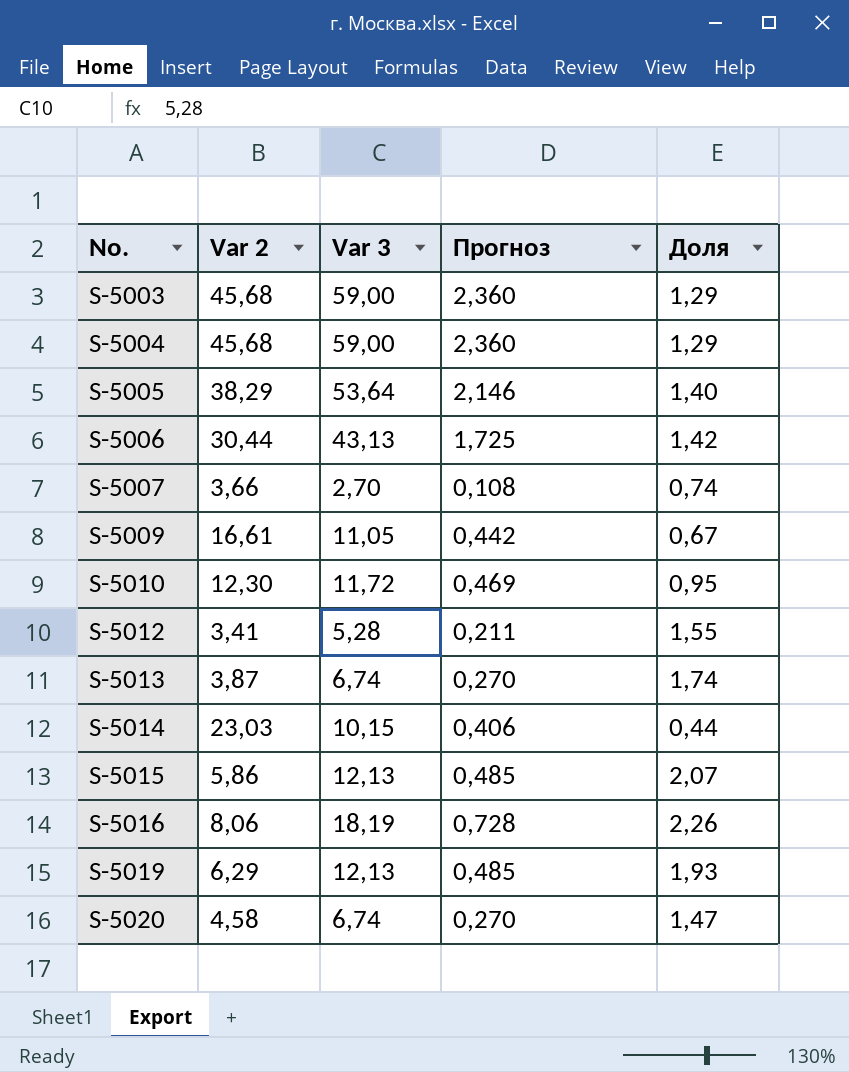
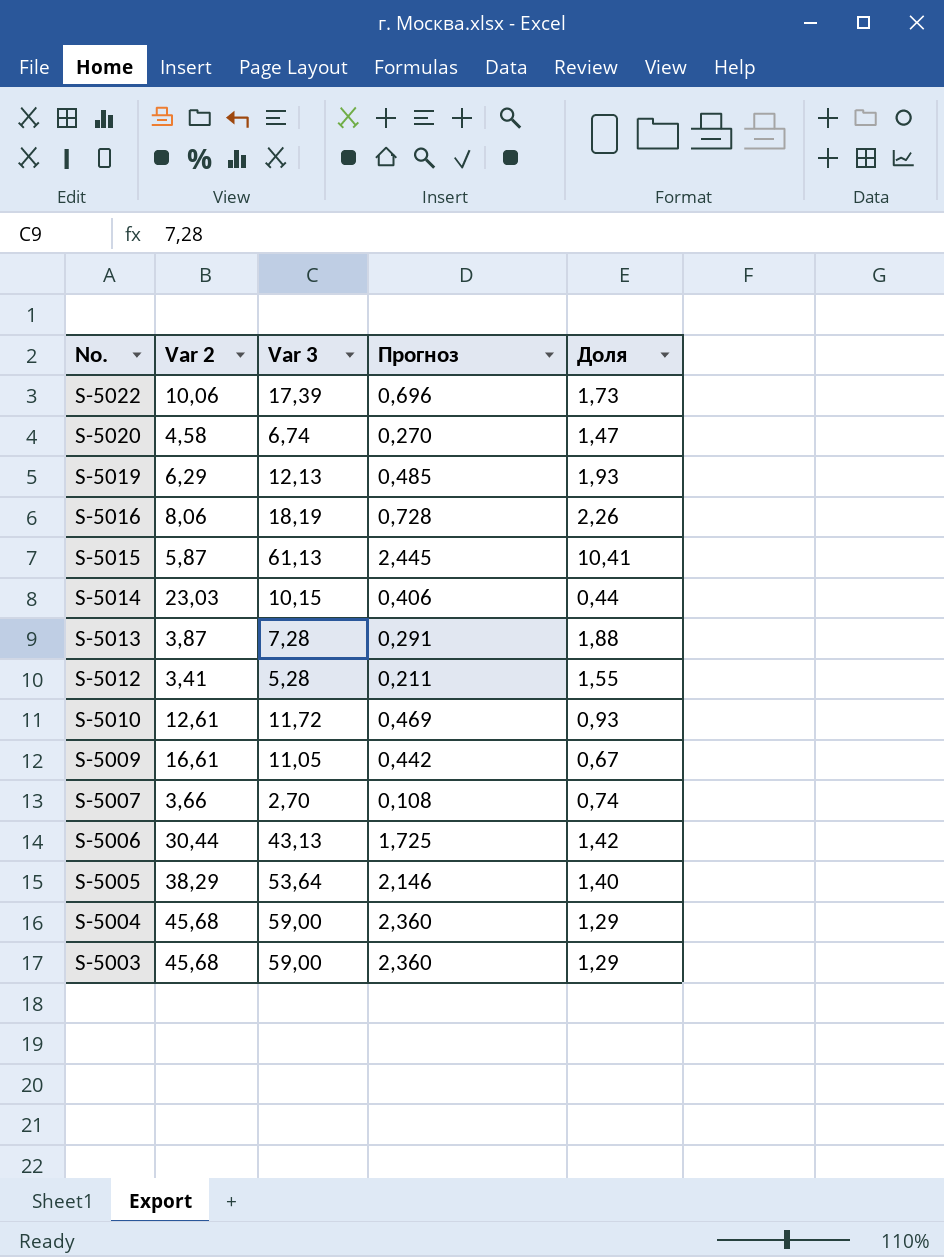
row order: No. ascending -> No. descending
row S-5022: none -> 10,06 | 17,39 | 0,696 | 1,73
S-5015 | Var 2: 5,86 -> 5,87
S-5015 | Var 3: 12,13 -> 61,13
S-5015 | Прогноз: 0,485 -> 2,445
S-5015 | Доля: 2,07 -> 10,41
S-5013 | Var 3: 6,74 -> 7,28
S-5013 | Прогноз: 0,270 -> 0,291
S-5013 | Доля: 1,74 -> 1,88
S-5010 | Var 2: 12,30 -> 12,61
S-5010 | Доля: 0,95 -> 0,93

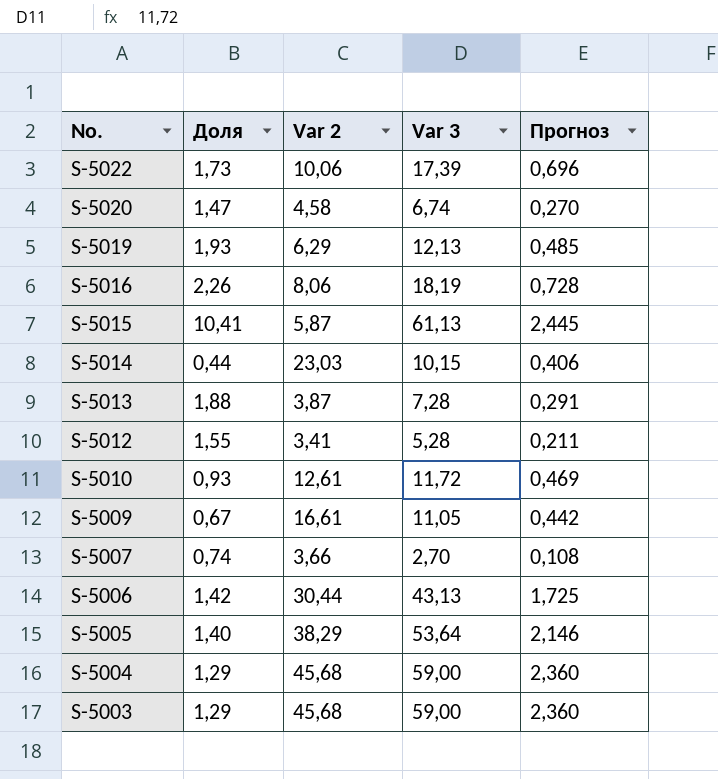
column Доля | position: 5 -> 2

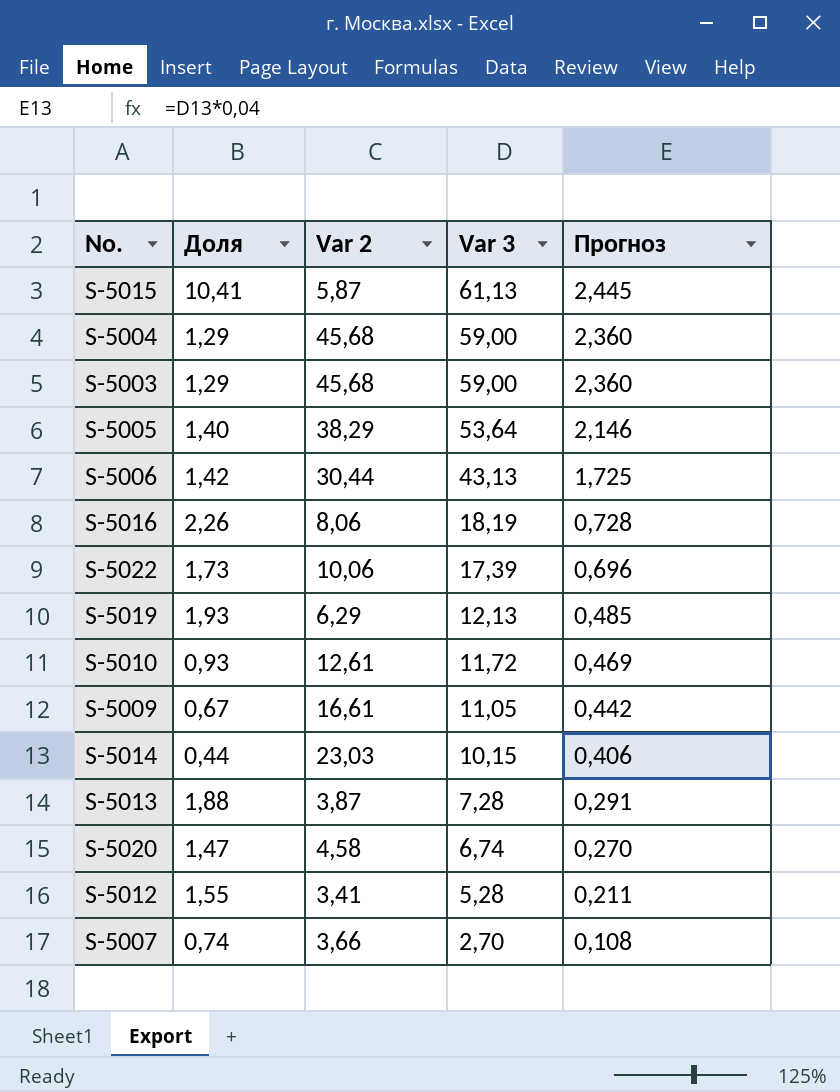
row order: No. descending -> Var 3 descending

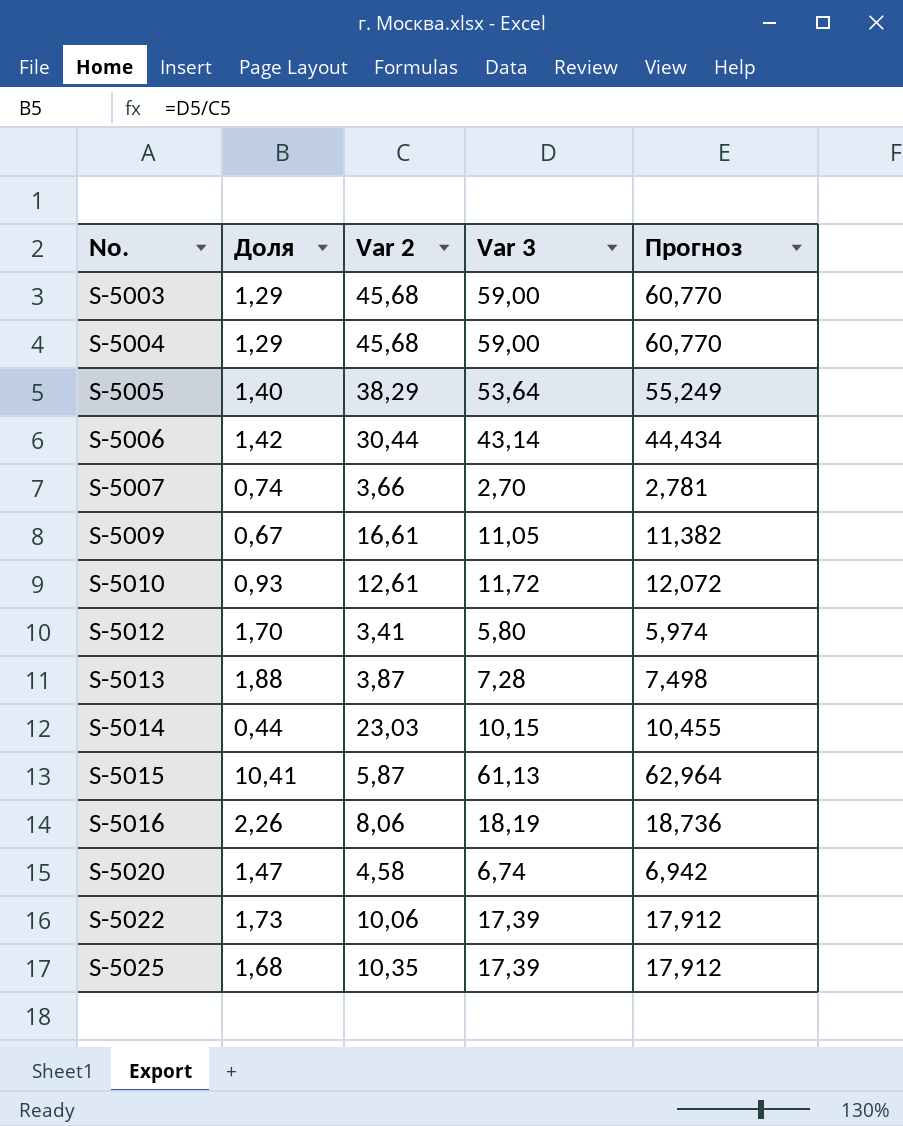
row order: Var 3 descending -> No. ascending
column Прогноз | formula: [Var 3] * 0,04 -> [Var 3] * 1,03
row S-5019: 1,93 | 6,29 | 12,13 | 0,485 -> none
S-5006 | Var 3: 43,13 -> 43,14
S-5012 | Доля: 1,55 -> 1,70
S-5012 | Var 3: 5,28 -> 5,80
row S-5025: none -> 1,68 | 10,35 | 17,39 | 17,912

